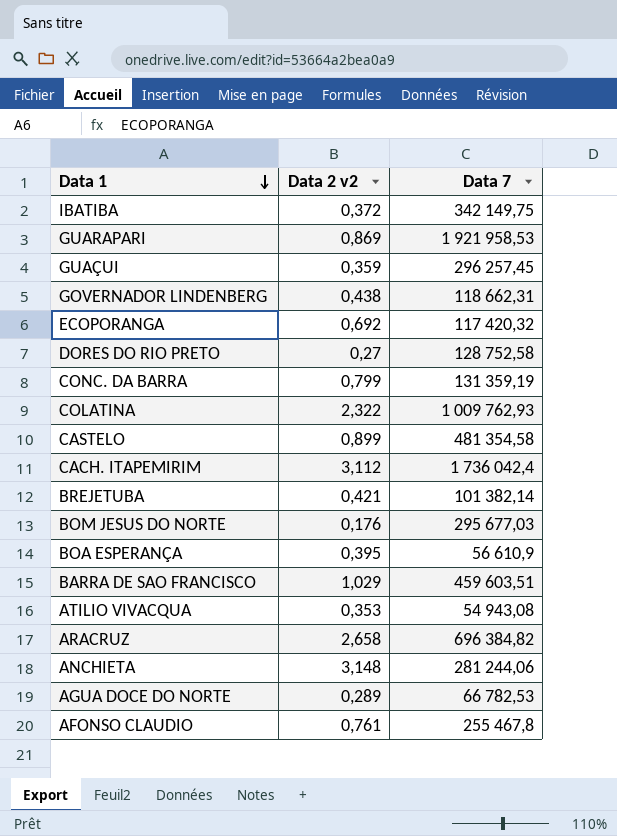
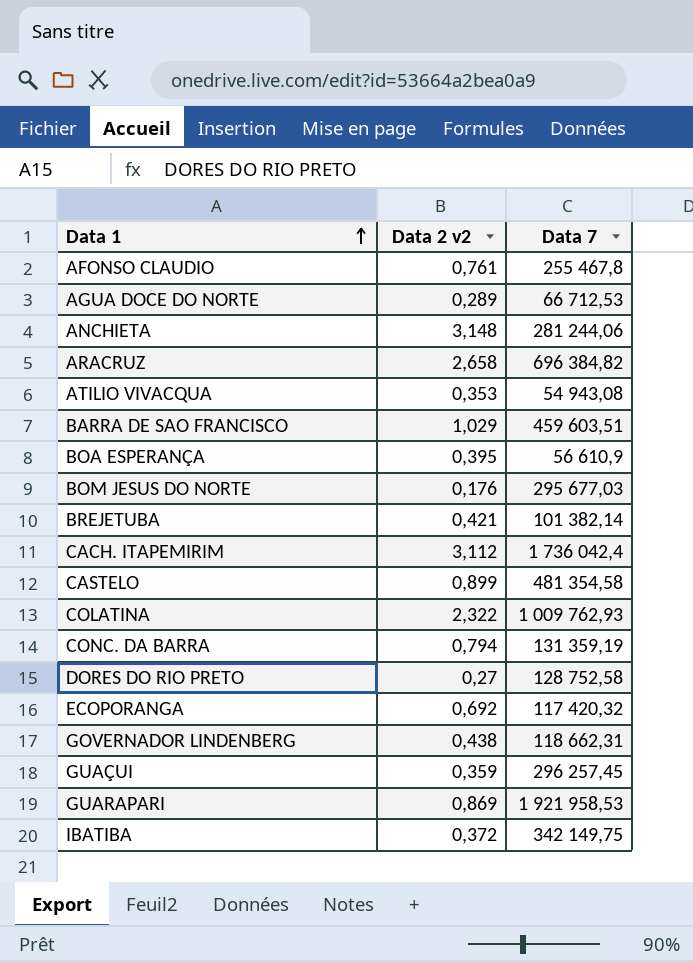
row order: Data 1 descending -> Data 1 ascending
AGUA DOCE DO NORTE | Data 7: 66 782,53 -> 66 712,53
CONC. DA BARRA | Data 2 v2: 0,799 -> 0,794

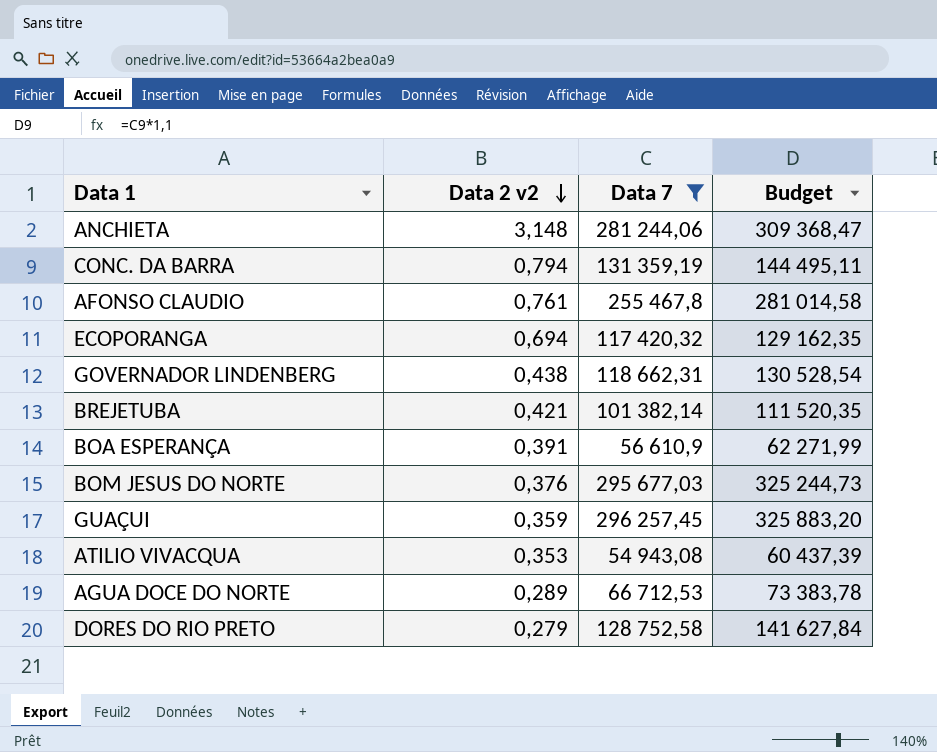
filter: none -> Data 7 <= 296 257,45
row order: Data 1 ascending -> Data 2 v2 descending
column Budget | formula: none -> [Data 7] * 1,1
ECOPORANGA | Data 2 v2: 0,692 -> 0,694
BOA ESPERANÇA | Data 2 v2: 0,395 -> 0,391
BOM JESUS DO NORTE | Data 2 v2: 0,176 -> 0,376
DORES DO RIO PRETO | Data 2 v2: 0,27 -> 0,279

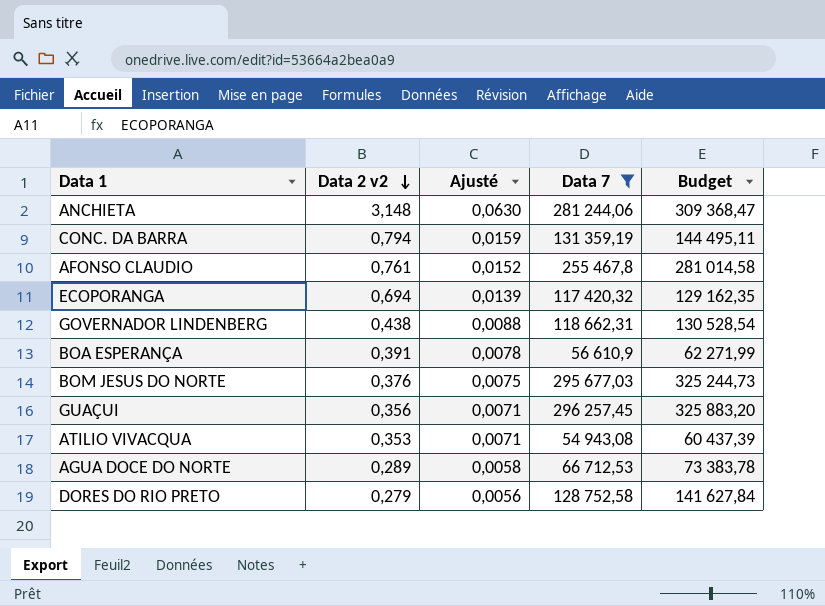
column Ajusté | formula: none -> [Data 2 v2] * 0,02
row BREJETUBA: 0,421 | 101 382,14 | 111 520,35 -> none
GUAÇUI | Data 2 v2: 0,359 -> 0,356

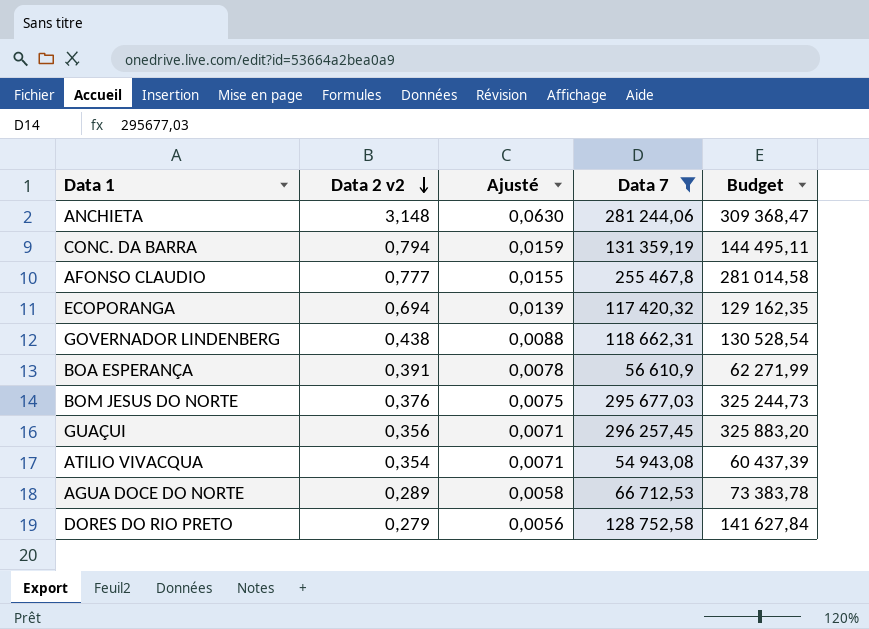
AFONSO CLAUDIO | Data 2 v2: 0,761 -> 0,777
AFONSO CLAUDIO | Ajusté: 0,0152 -> 0,0155
ATILIO VIVACQUA | Data 2 v2: 0,353 -> 0,354

